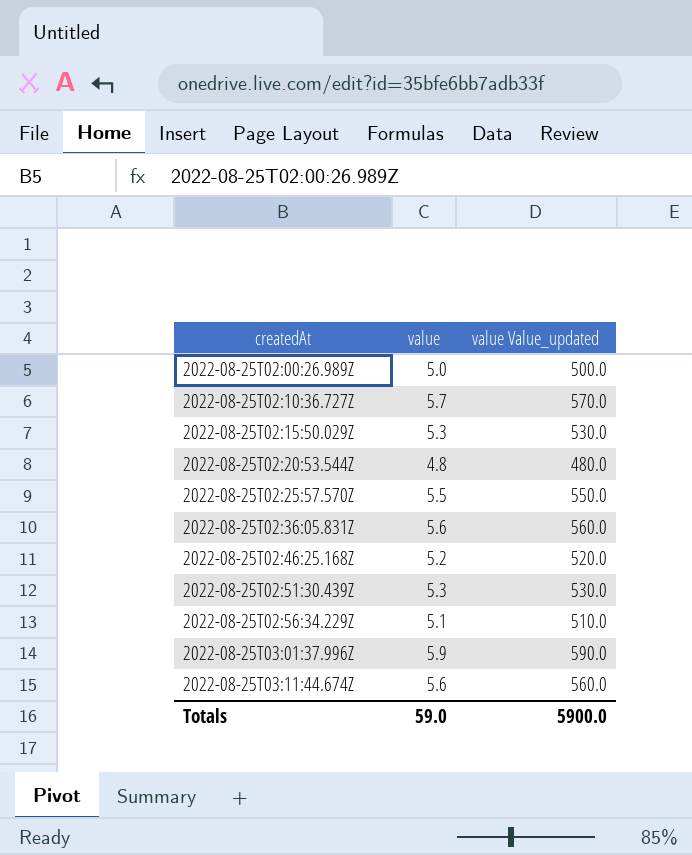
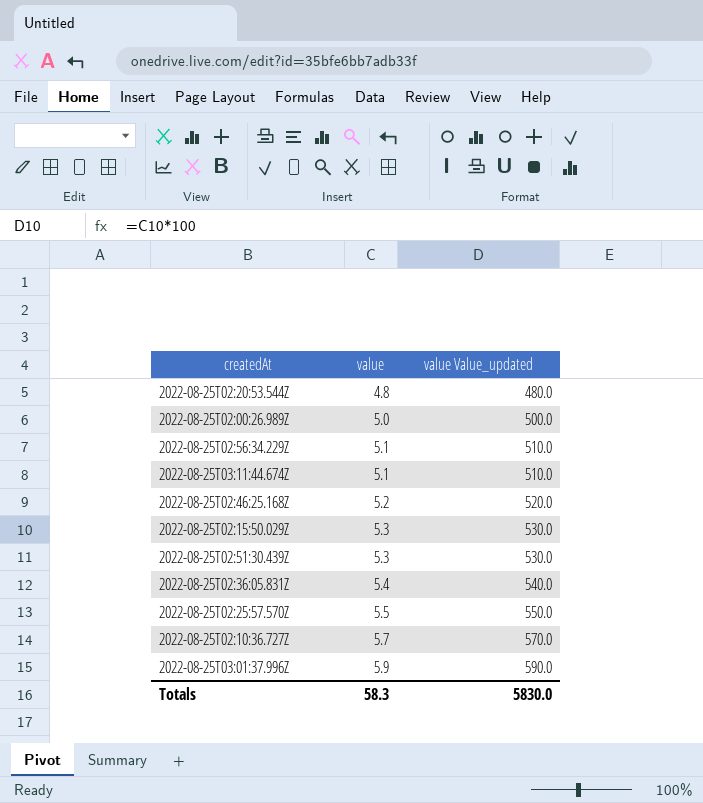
row order: createdAt ascending -> value ascending
2022-08-25T03:11:44.674Z | value: 5.6 -> 5.1
2022-08-25T03:11:44.674Z | value Value_updated: 560.0 -> 510.0
2022-08-25T02:36:05.831Z | value: 5.6 -> 5.4
2022-08-25T02:36:05.831Z | value Value_updated: 560.0 -> 540.0
Totals | value: 59.0 -> 58.3
Totals | value Value_updated: 5900.0 -> 5830.0

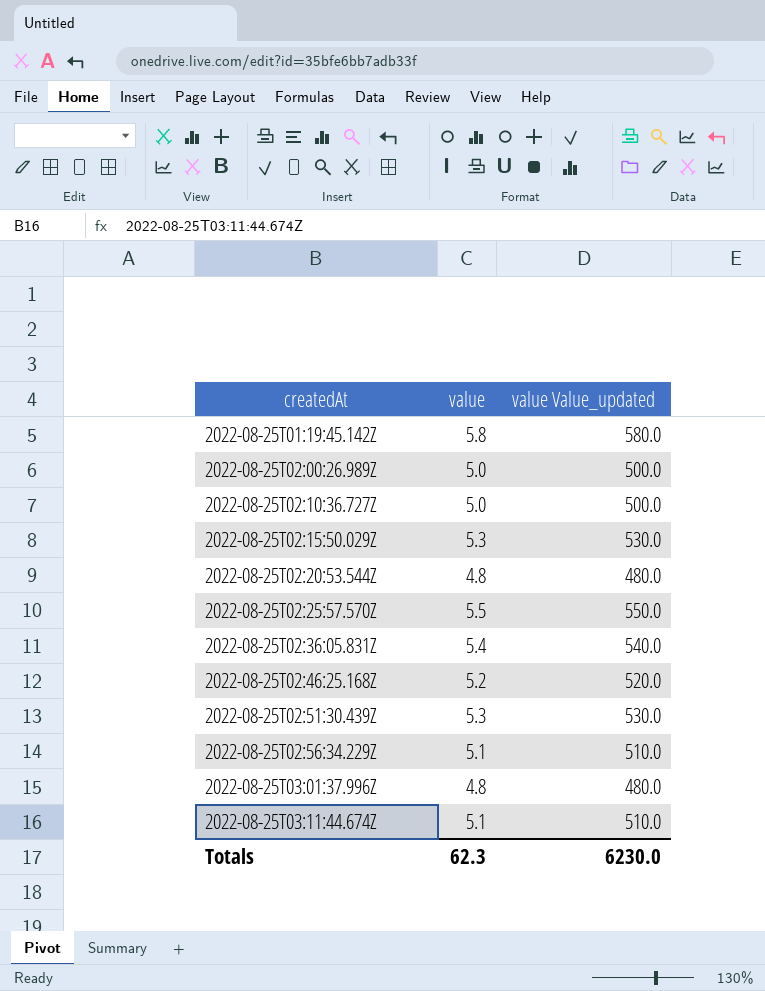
row order: value ascending -> createdAt ascending
row 2022-08-25T01:19:45.142Z: none -> 5.8 | 580.0
2022-08-25T02:10:36.727Z | value: 5.7 -> 5.0
2022-08-25T02:10:36.727Z | value Value_updated: 570.0 -> 500.0
2022-08-25T03:01:37.996Z | value: 5.9 -> 4.8
2022-08-25T03:01:37.996Z | value Value_updated: 590.0 -> 480.0
Totals | value: 58.3 -> 62.3
Totals | value Value_updated: 5830.0 -> 6230.0

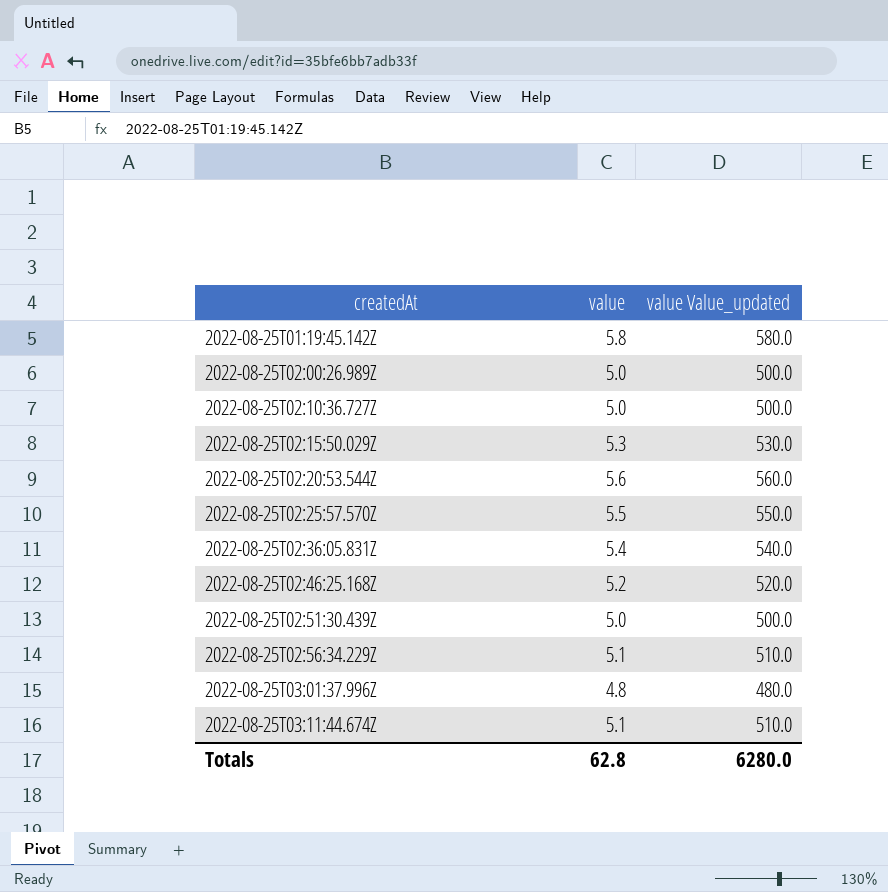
2022-08-25T02:20:53.544Z | value: 4.8 -> 5.6
2022-08-25T02:20:53.544Z | value Value_updated: 480.0 -> 560.0
2022-08-25T02:51:30.439Z | value: 5.3 -> 5.0
2022-08-25T02:51:30.439Z | value Value_updated: 530.0 -> 500.0
Totals | value: 62.3 -> 62.8
Totals | value Value_updated: 6230.0 -> 6280.0

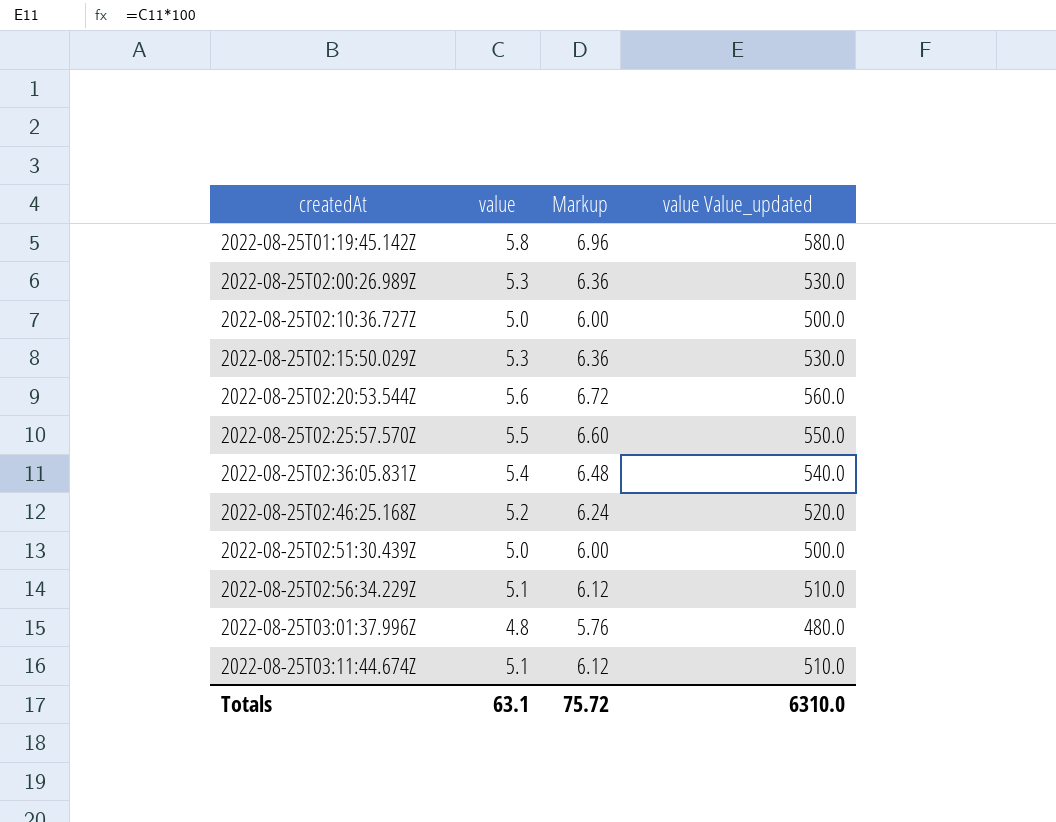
column Markup | formula: none -> [value] * 1.2
2022-08-25T02:00:26.989Z | value: 5.0 -> 5.3
2022-08-25T02:00:26.989Z | value Value_updated: 500.0 -> 530.0
Totals | value: 62.8 -> 63.1
Totals | value Value_updated: 6280.0 -> 6310.0

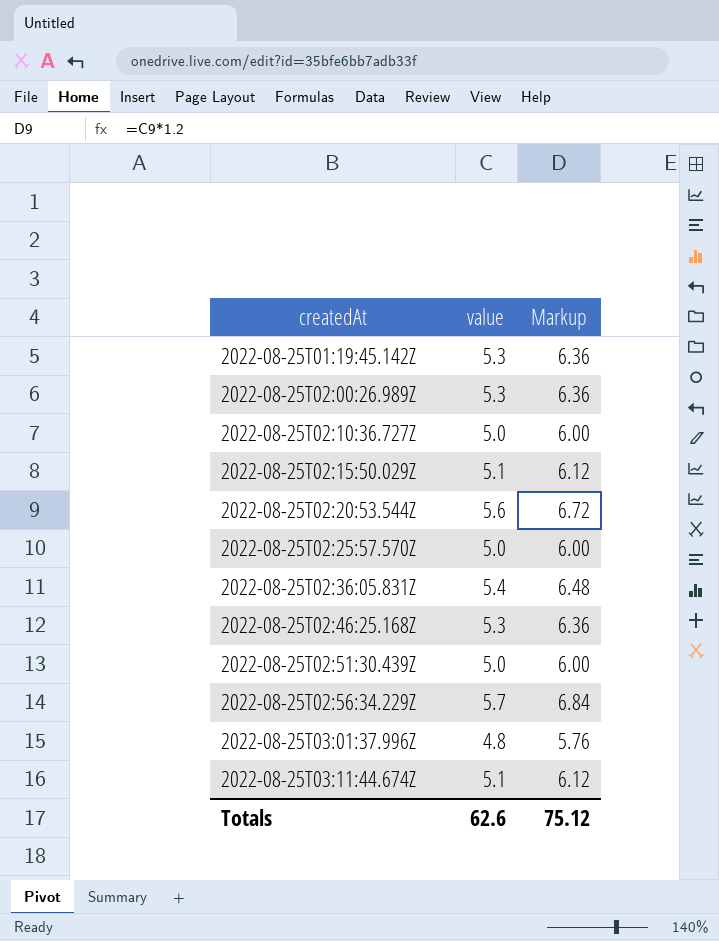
column value Value_updated | formula: [value] * 100 -> none
2022-08-25T01:19:45.142Z | value: 5.8 -> 5.3
2022-08-25T01:19:45.142Z | Markup: 6.96 -> 6.36
2022-08-25T02:15:50.029Z | value: 5.3 -> 5.1
2022-08-25T02:15:50.029Z | Markup: 6.36 -> 6.12
2022-08-25T02:25:57.570Z | value: 5.5 -> 5.0
2022-08-25T02:25:57.570Z | Markup: 6.60 -> 6.00
2022-08-25T02:46:25.168Z | value: 5.2 -> 5.3
2022-08-25T02:46:25.168Z | Markup: 6.24 -> 6.36
2022-08-25T02:56:34.229Z | value: 5.1 -> 5.7
2022-08-25T02:56:34.229Z | Markup: 6.12 -> 6.84
Totals | value: 63.1 -> 62.6
Totals | Markup: 75.72 -> 75.12

